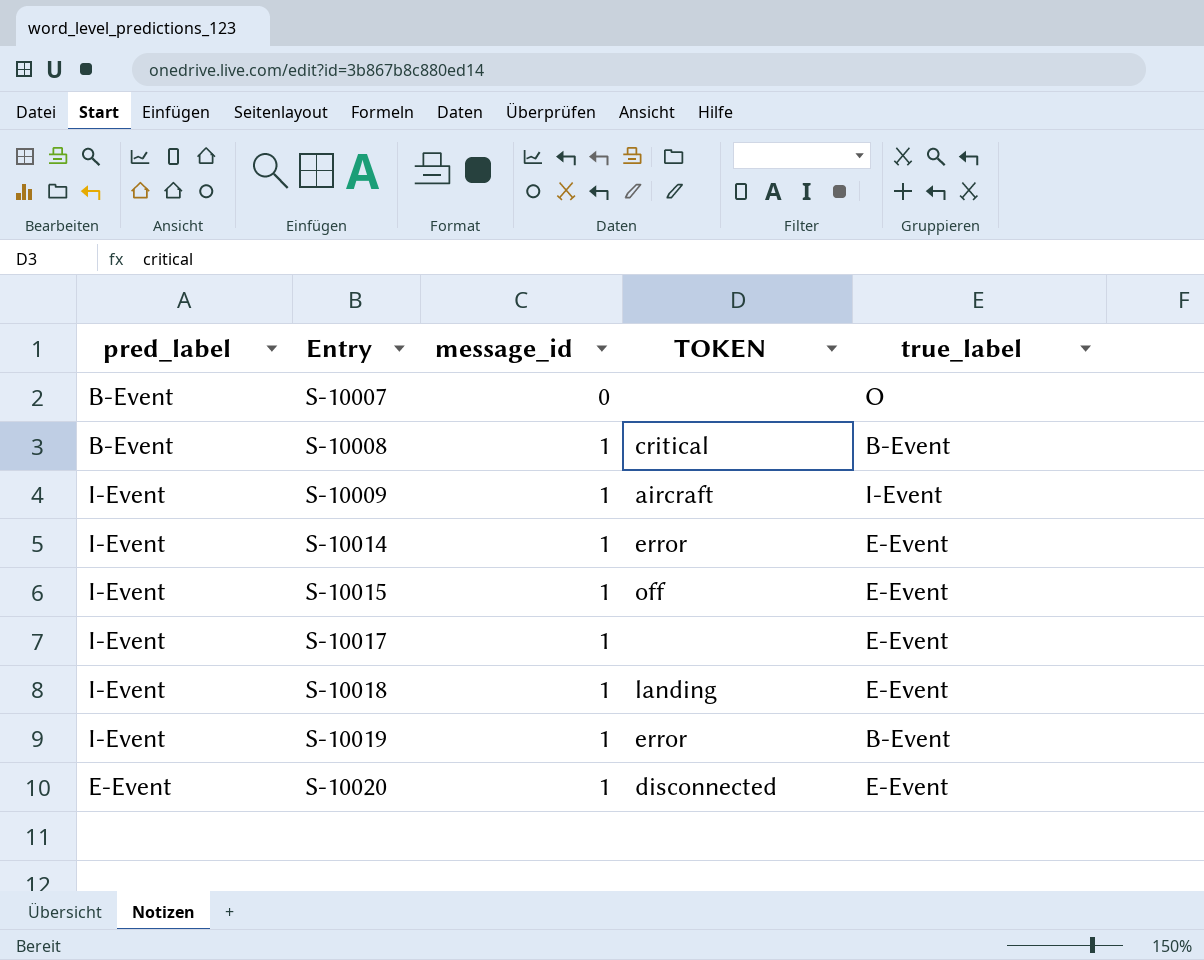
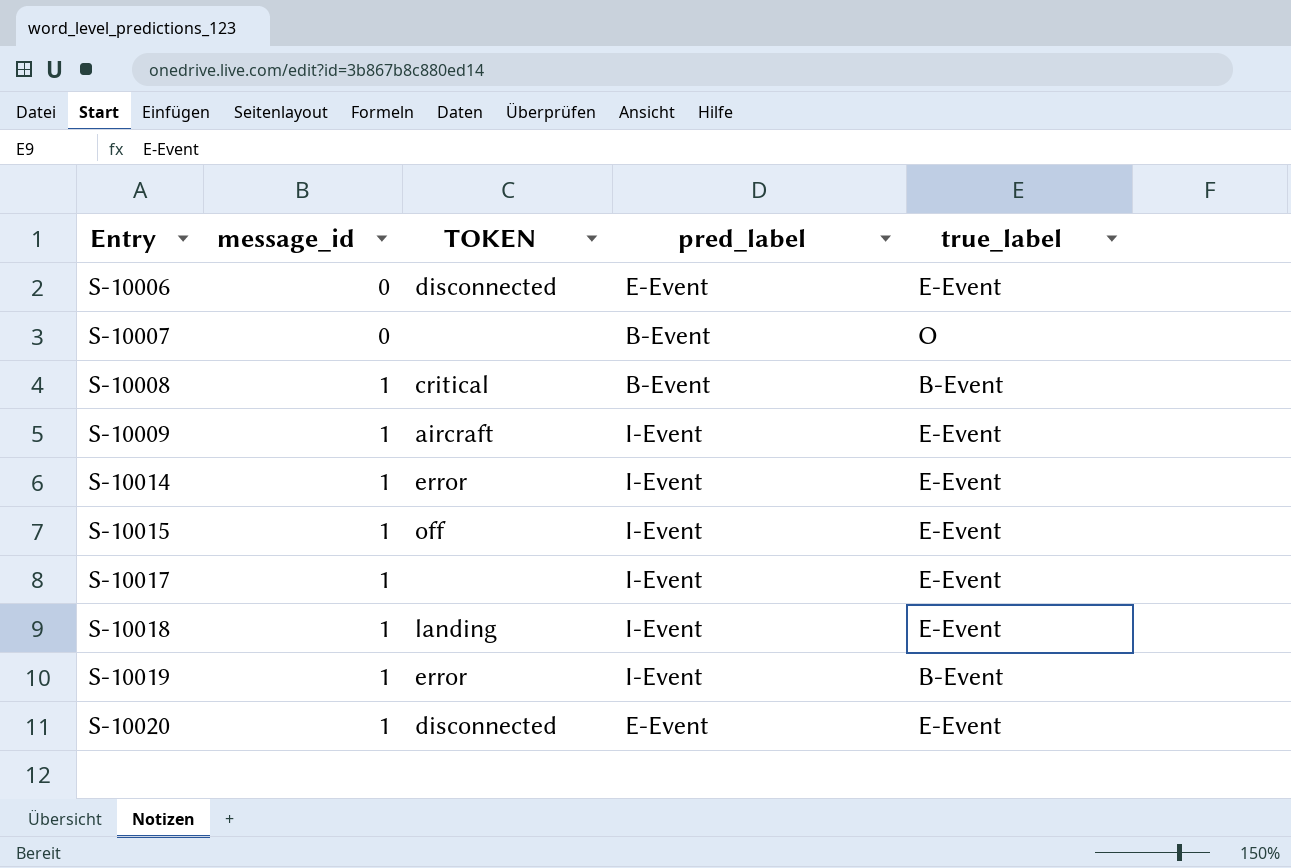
column pred_label | position: 1 -> 4
row S-10006: none -> 0 | disconnected | E-Event | E-Event
S-10009 | true_label: I-Event -> E-Event

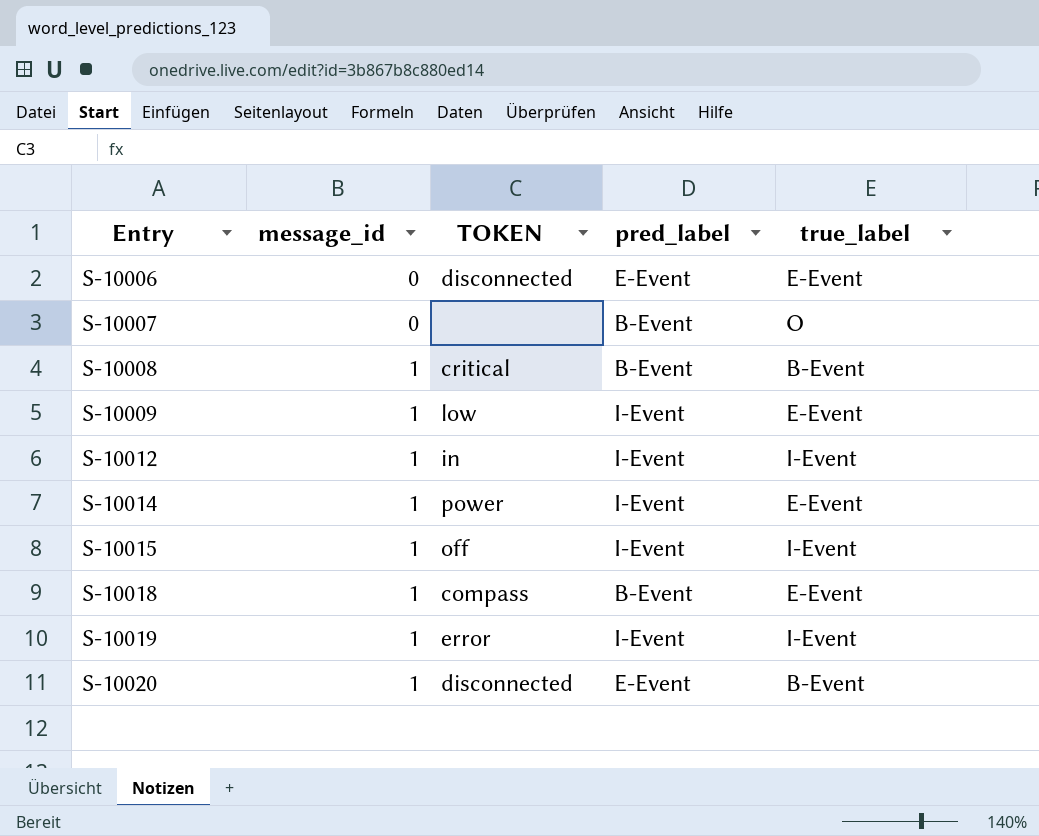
row S-10017: 1 | none | I-Event | E-Event -> none
S-10009 | TOKEN: aircraft -> low
row S-10012: none -> 1 | in | I-Event | I-Event
S-10014 | TOKEN: error -> power
S-10015 | true_label: E-Event -> I-Event
S-10018 | TOKEN: landing -> compass
S-10018 | pred_label: I-Event -> B-Event
S-10019 | true_label: B-Event -> I-Event
S-10020 | true_label: E-Event -> B-Event

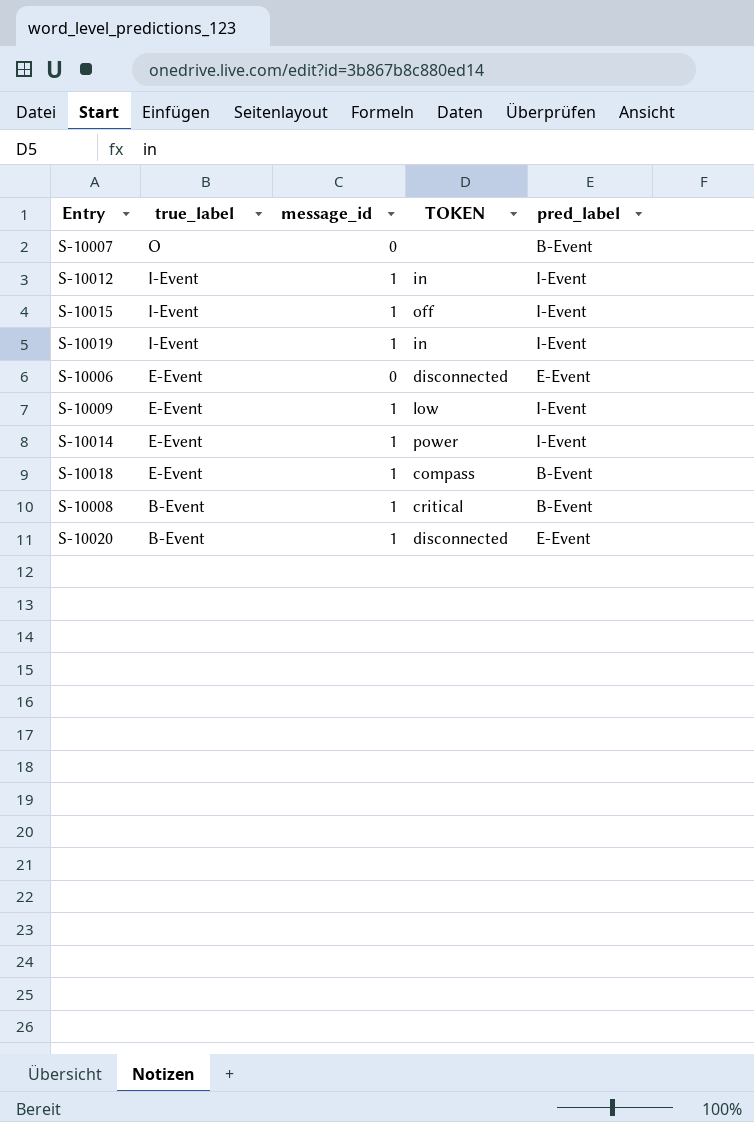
row order: Entry ascending -> true_label descending
column true_label | position: 5 -> 2
S-10019 | TOKEN: error -> in

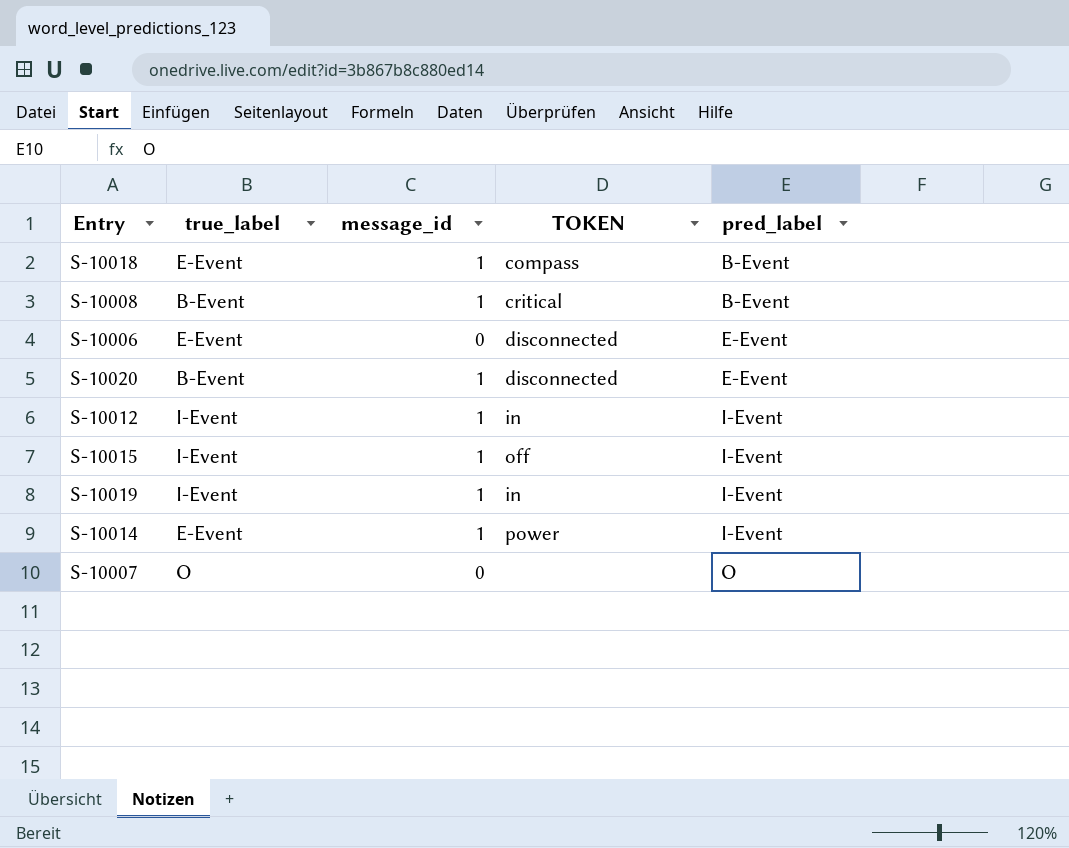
row order: true_label descending -> pred_label ascending
row S-10009: E-Event | 1 | low | I-Event -> none
S-10007 | pred_label: B-Event -> O

